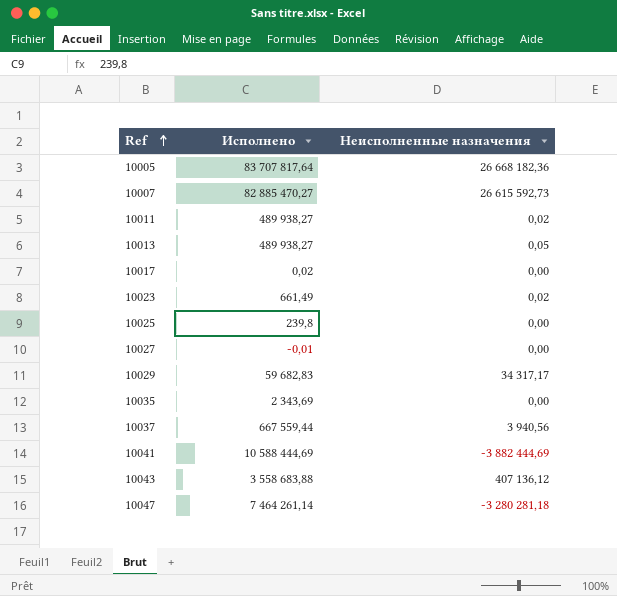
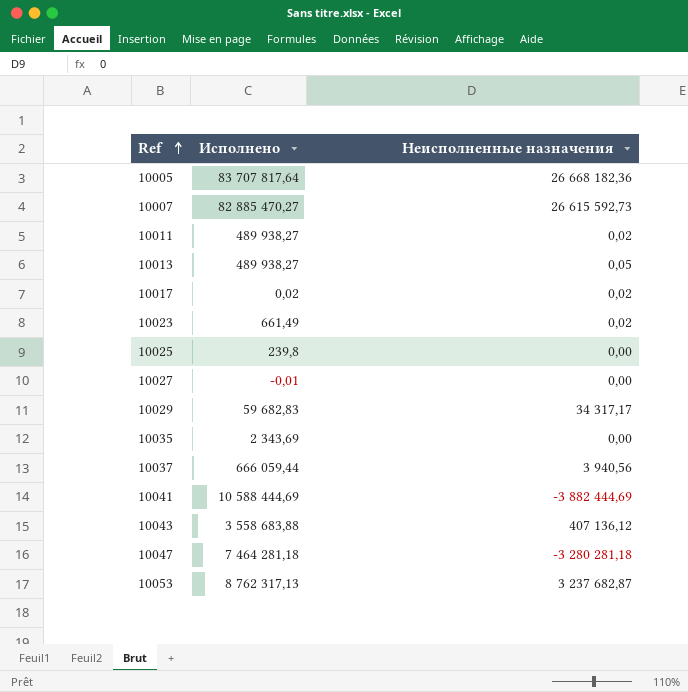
10017 | Неисполненные назначения: 0,00 -> 0,02
10037 | Исполнено: 667 559,44 -> 666 059,44
10047 | Исполнено: 7 464 261,14 -> 7 464 281,18
row 10053: none -> 8 762 317,13 | 3 237 682,87

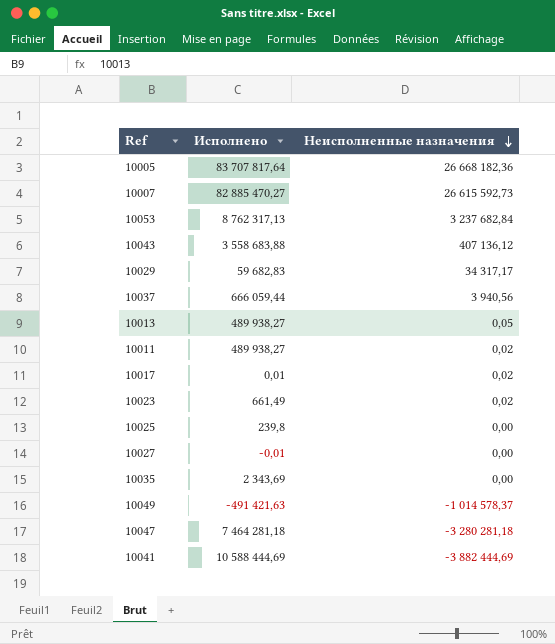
row order: Ref ascending -> Неисполненные назначения descending
10053 | Неисполненные назначения: 3 237 682,87 -> 3 237 682,84
10017 | Исполнено: 0,02 -> 0,01
row 10049: none -> -491 421,63 | -1 014 578,37

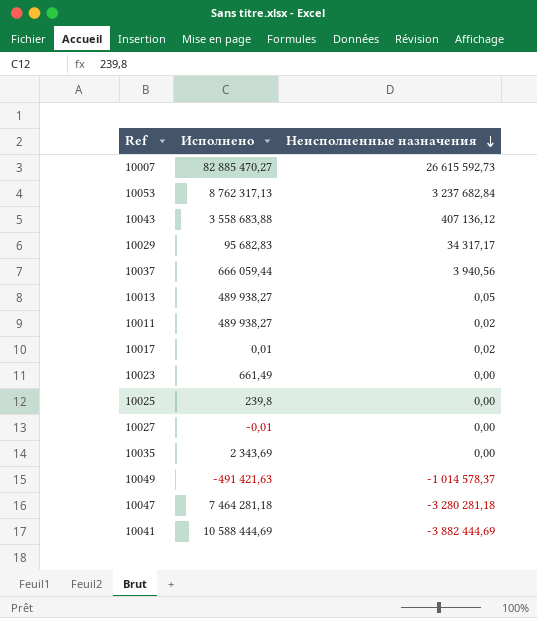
row 10005: 83 707 817,64 | 26 668 182,36 -> none
10029 | Исполнено: 59 682,83 -> 95 682,83
10023 | Неисполненные назначения: 0,02 -> 0,00

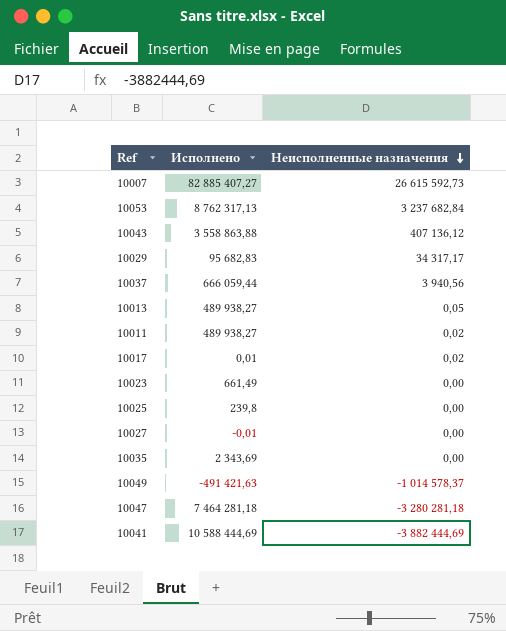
10007 | Исполнено: 82 885 470,27 -> 82 885 407,27
10043 | Исполнено: 3 558 683,88 -> 3 558 863,88

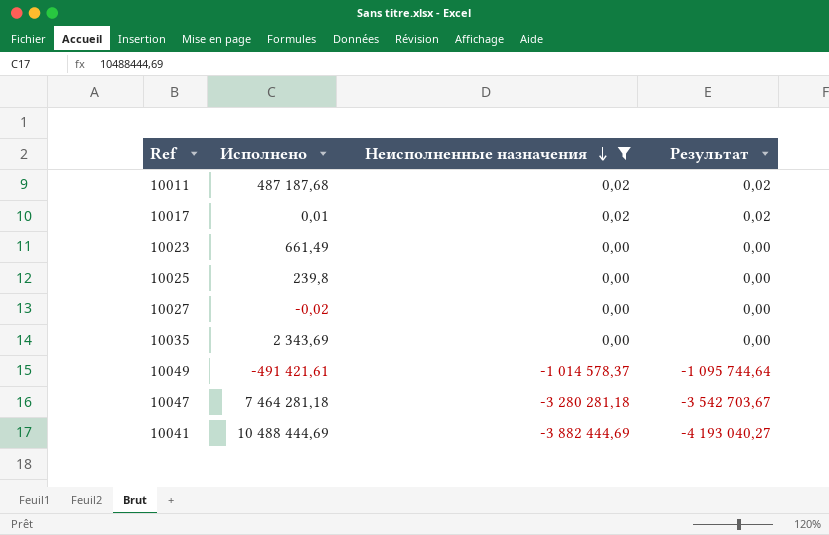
filter: none -> Неисполненные назначения <= 0,02
column Результат | formula: none -> [Неисполненные назначения] * 1,08
10011 | Исполнено: 489 938,27 -> 487 187,68
10027 | Исполнено: -0,01 -> -0,02
10049 | Исполнено: -491 421,63 -> -491 421,61
10041 | Исполнено: 10 588 444,69 -> 10 488 444,69

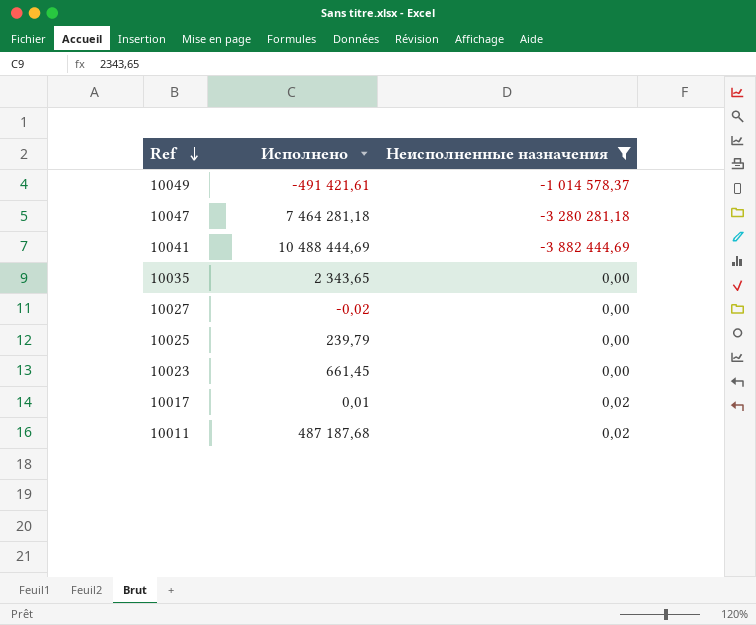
row order: Неисполненные назначения descending -> Ref descending
column Результат | formula: [Неисполненные назначения] * 1,08 -> none
10035 | Исполнено: 2 343,69 -> 2 343,65
10025 | Исполнено: 239,8 -> 239,79
10023 | Исполнено: 661,49 -> 661,45

